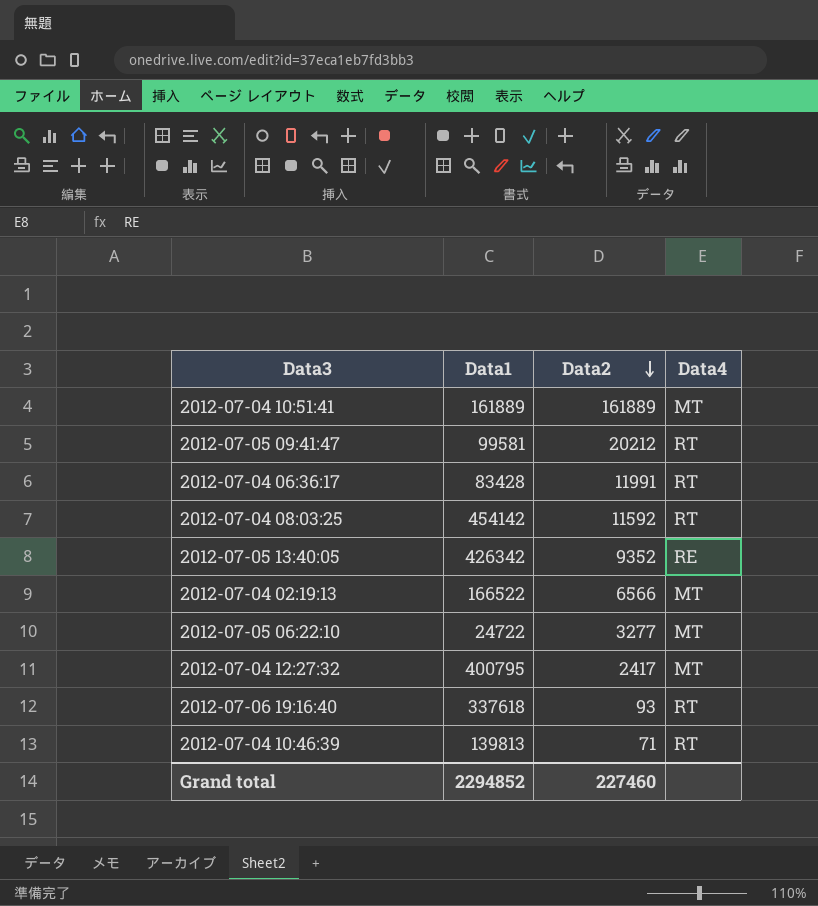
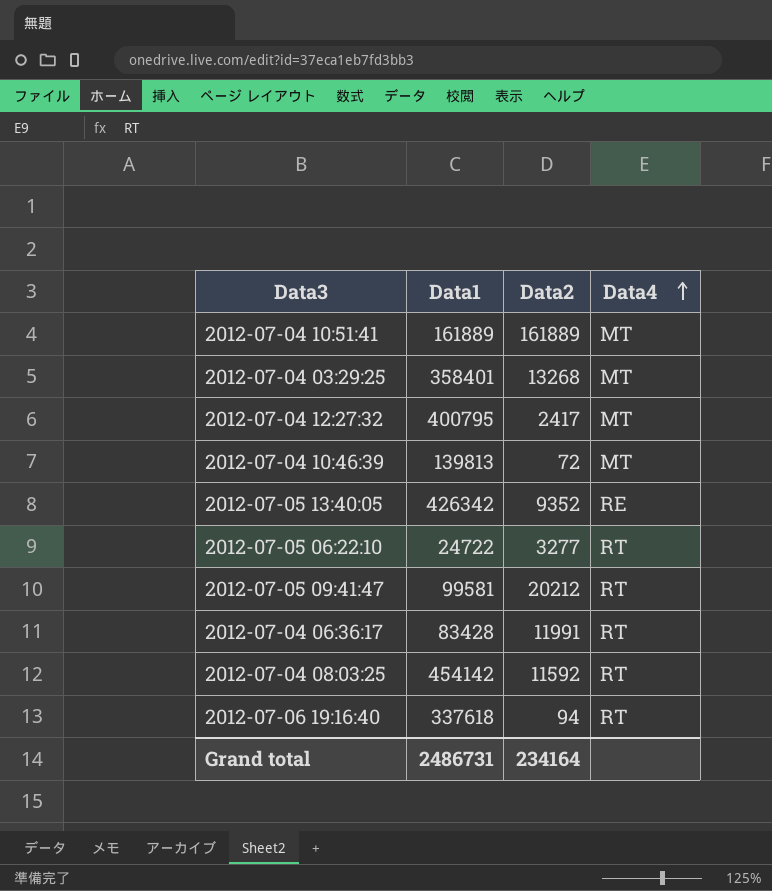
row order: Data2 descending -> Data4 ascending
row 2012-07-04 02:19:13: 166522 | 6566 | MT -> none
row 2012-07-04 03:29:25: none -> 358401 | 13268 | MT
2012-07-04 10:46:39 | Data2: 71 -> 72
2012-07-04 10:46:39 | Data4: RT -> MT
2012-07-05 06:22:10 | Data4: MT -> RT
2012-07-06 19:16:40 | Data2: 93 -> 94
Grand total | Data1: 2294852 -> 2486731
Grand total | Data2: 227460 -> 234164

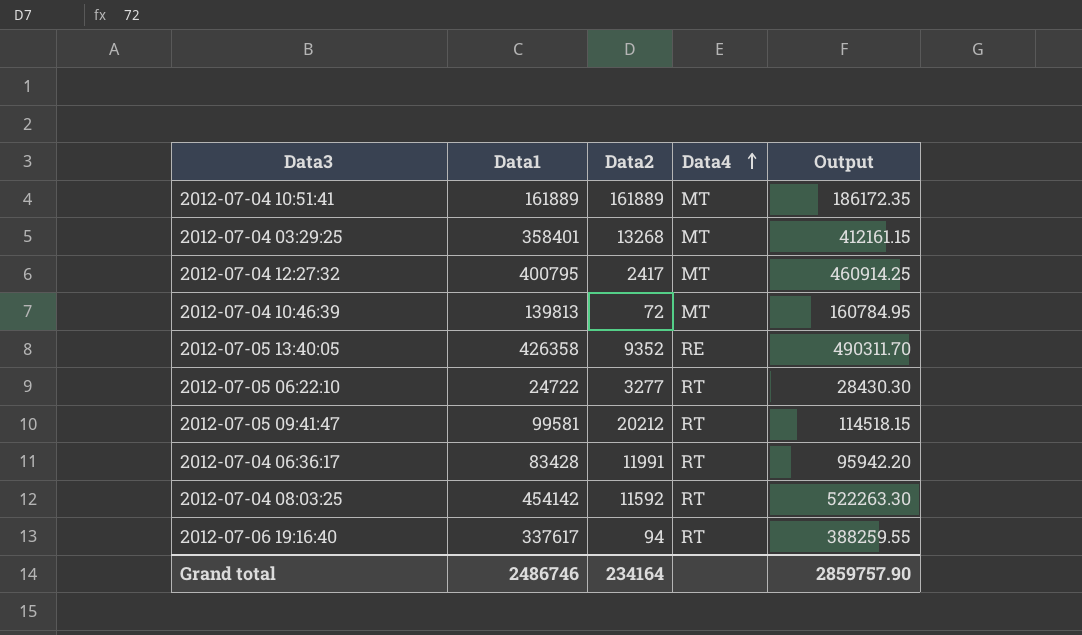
column Output | formula: none -> [Data1] * 1.15
2012-07-05 13:40:05 | Data1: 426342 -> 426358
2012-07-06 19:16:40 | Data1: 337618 -> 337617
Grand total | Data1: 2486731 -> 2486746

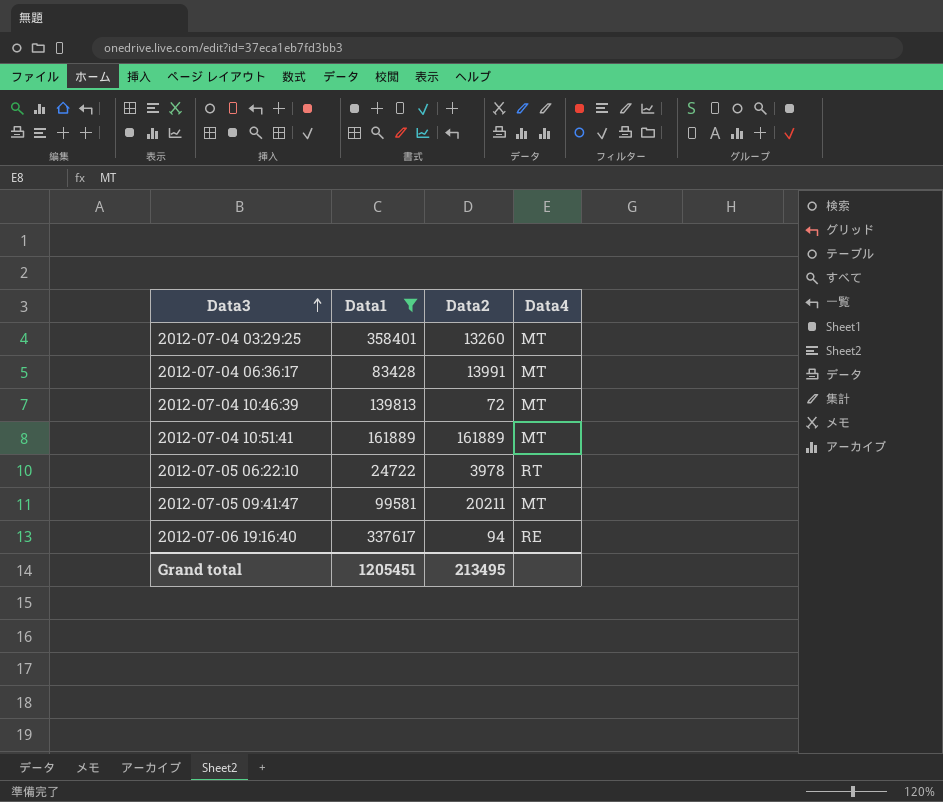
filter: none -> Data1 <= 358401
row order: Data4 ascending -> Data3 ascending
column Output | formula: [Data1] * 1.15 -> none
2012-07-04 03:29:25 | Data2: 13268 -> 13260
2012-07-04 06:36:17 | Data2: 11991 -> 13991
2012-07-04 06:36:17 | Data4: RT -> MT
2012-07-05 06:22:10 | Data2: 3277 -> 3978
2012-07-05 09:41:47 | Data2: 20212 -> 20211
2012-07-05 09:41:47 | Data4: RT -> MT
2012-07-06 19:16:40 | Data4: RT -> RE
Grand total | Data1: 2486746 -> 1205451
Grand total | Data2: 234164 -> 213495

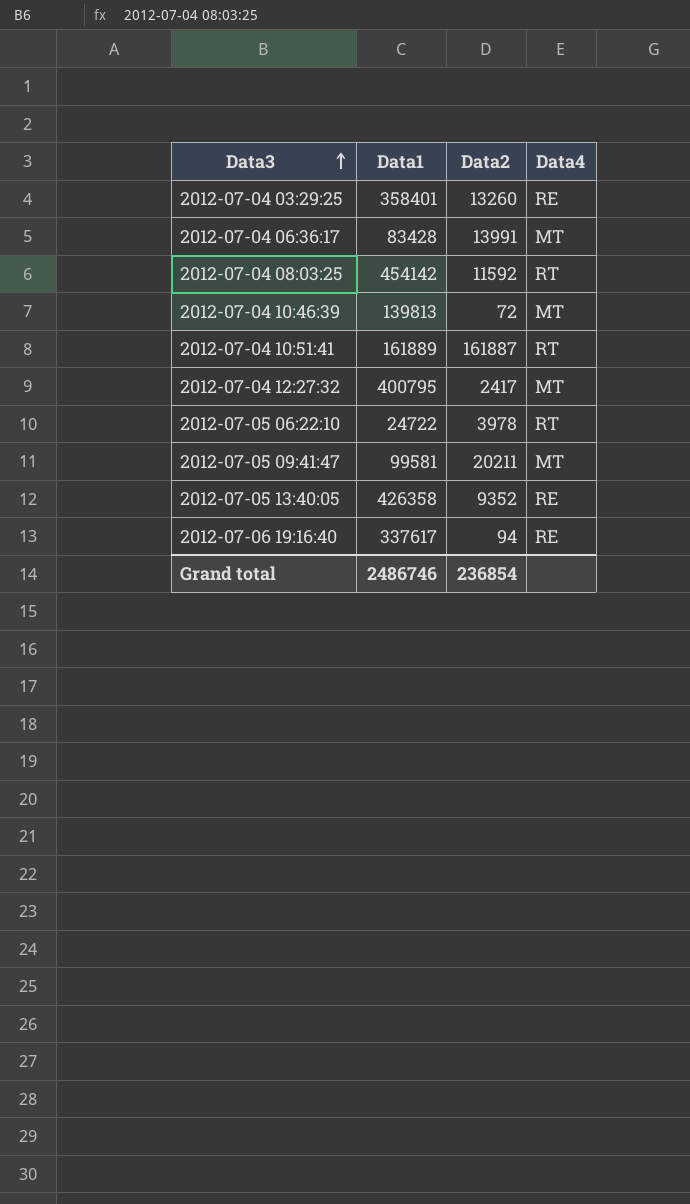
filter: Data1 <= 358401 -> none
2012-07-04 03:29:25 | Data4: MT -> RE
2012-07-04 10:51:41 | Data2: 161889 -> 161887
2012-07-04 10:51:41 | Data4: MT -> RT
Grand total | Data1: 1205451 -> 2486746
Grand total | Data2: 213495 -> 236854

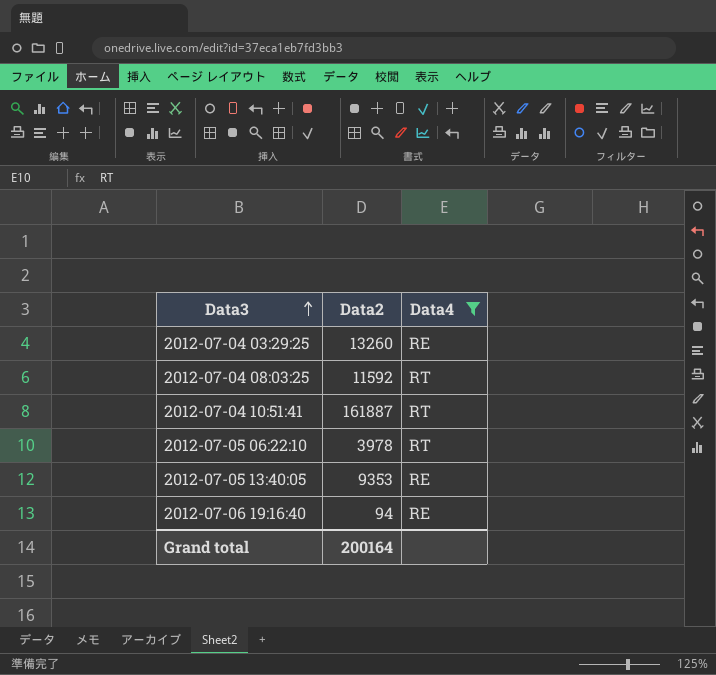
filter: none -> Data4 != MT
column Data1 | position: 2 -> none
2012-07-05 13:40:05 | Data2: 9352 -> 9353
Grand total | Data2: 236854 -> 200164

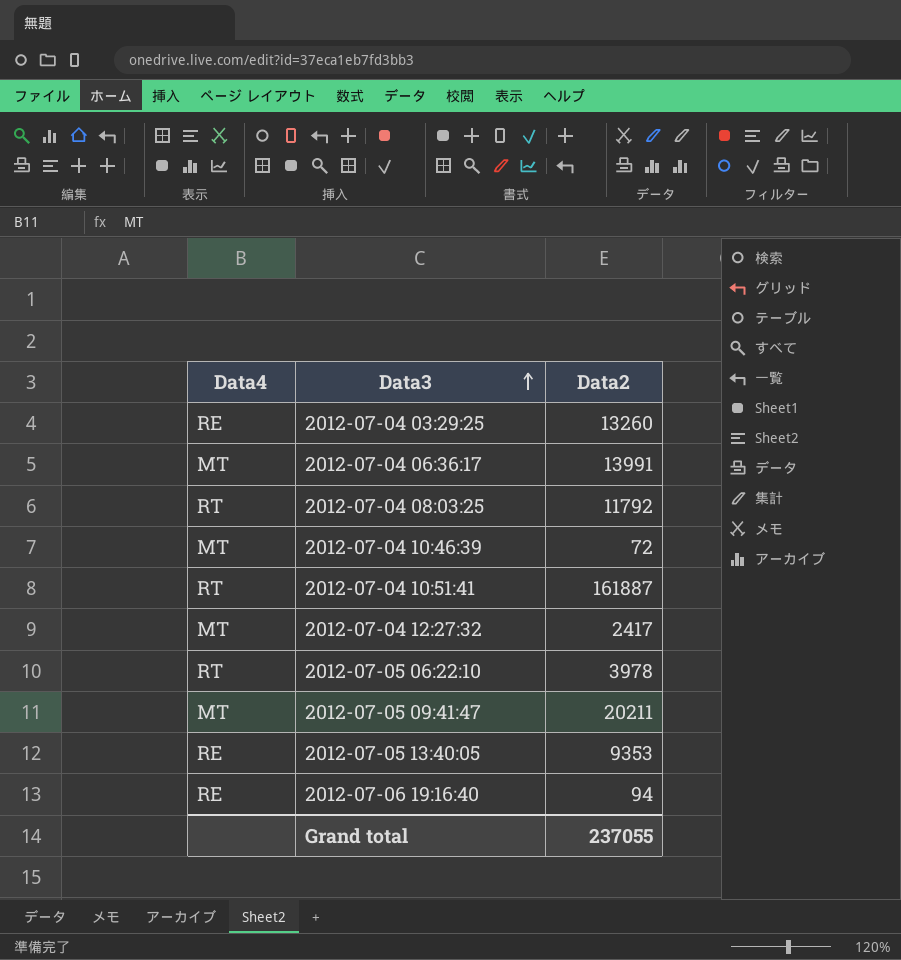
filter: Data4 != MT -> none
column Data4 | position: 3 -> 1
2012-07-04 08:03:25 | Data2: 11592 -> 11792
Grand total | Data2: 200164 -> 237055

